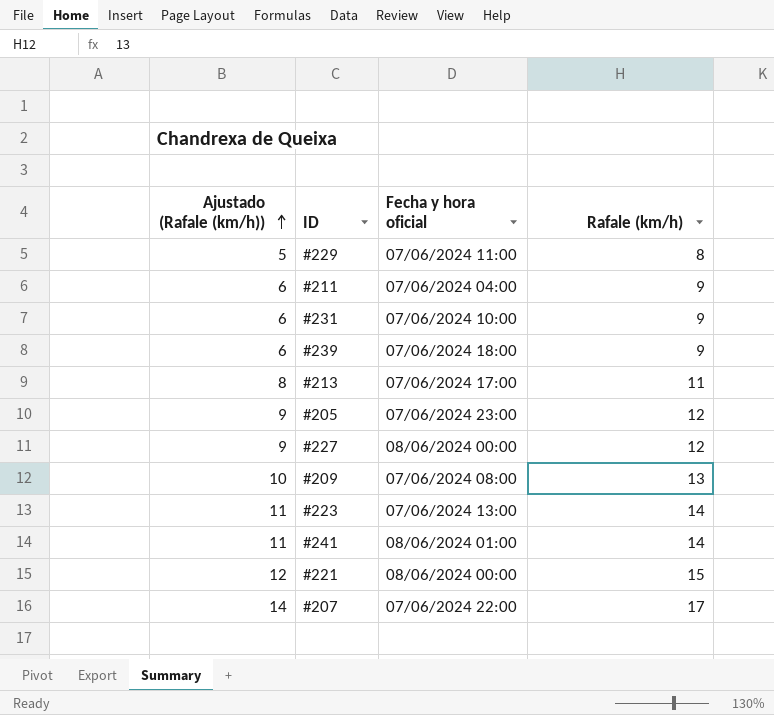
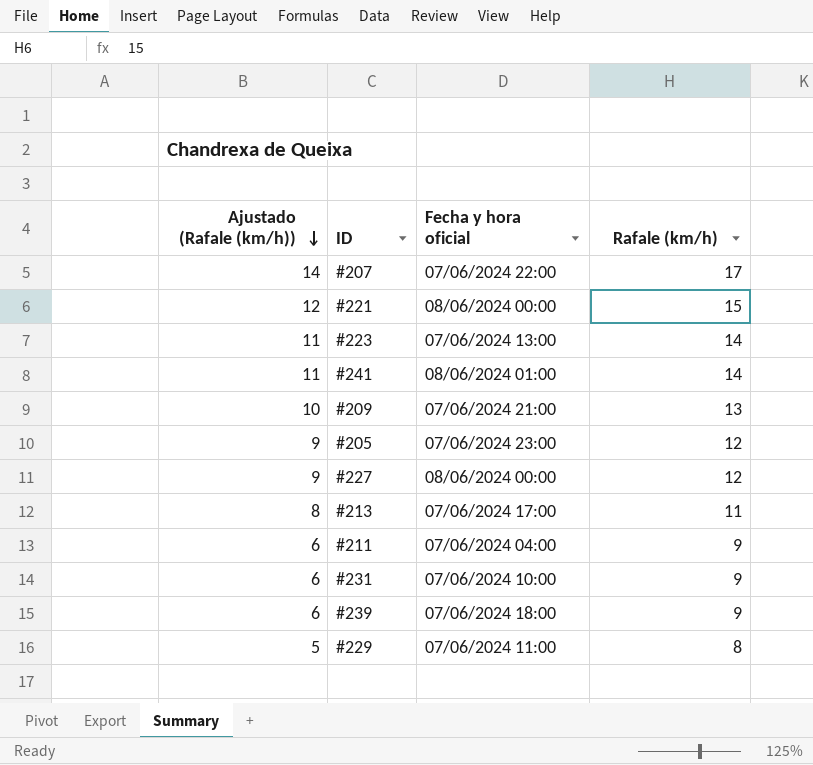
row order: Ajustado (Rafale (km/h)) ascending -> Ajustado (Rafale (km/h)) descending
#209 | Fecha y hora oficial: 07/06/2024 08:00 -> 07/06/2024 21:00

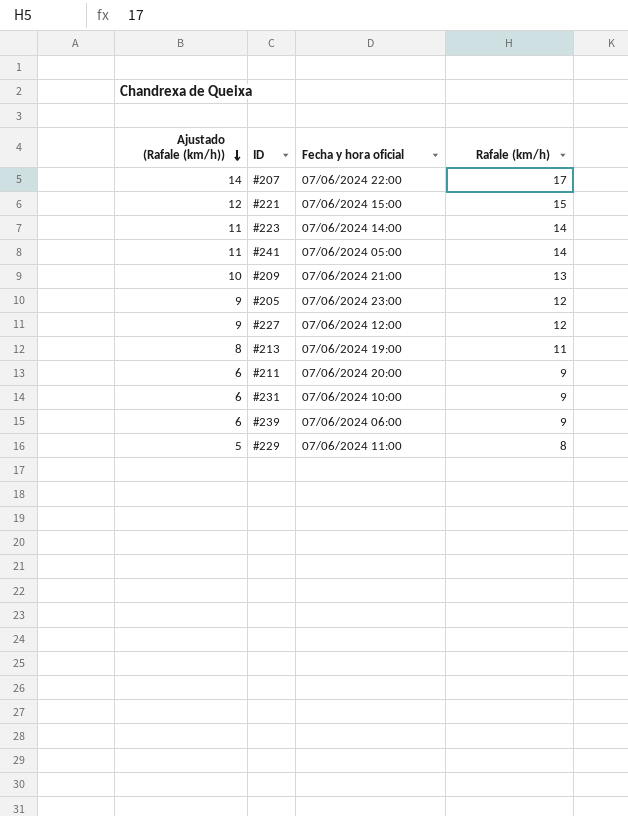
#221 | Fecha y hora oficial: 08/06/2024 00:00 -> 07/06/2024 15:00
#223 | Fecha y hora oficial: 07/06/2024 13:00 -> 07/06/2024 14:00
#241 | Fecha y hora oficial: 08/06/2024 01:00 -> 07/06/2024 05:00
#227 | Fecha y hora oficial: 08/06/2024 00:00 -> 07/06/2024 12:00
#213 | Fecha y hora oficial: 07/06/2024 17:00 -> 07/06/2024 19:00
#211 | Fecha y hora oficial: 07/06/2024 04:00 -> 07/06/2024 20:00
#239 | Fecha y hora oficial: 07/06/2024 18:00 -> 07/06/2024 06:00

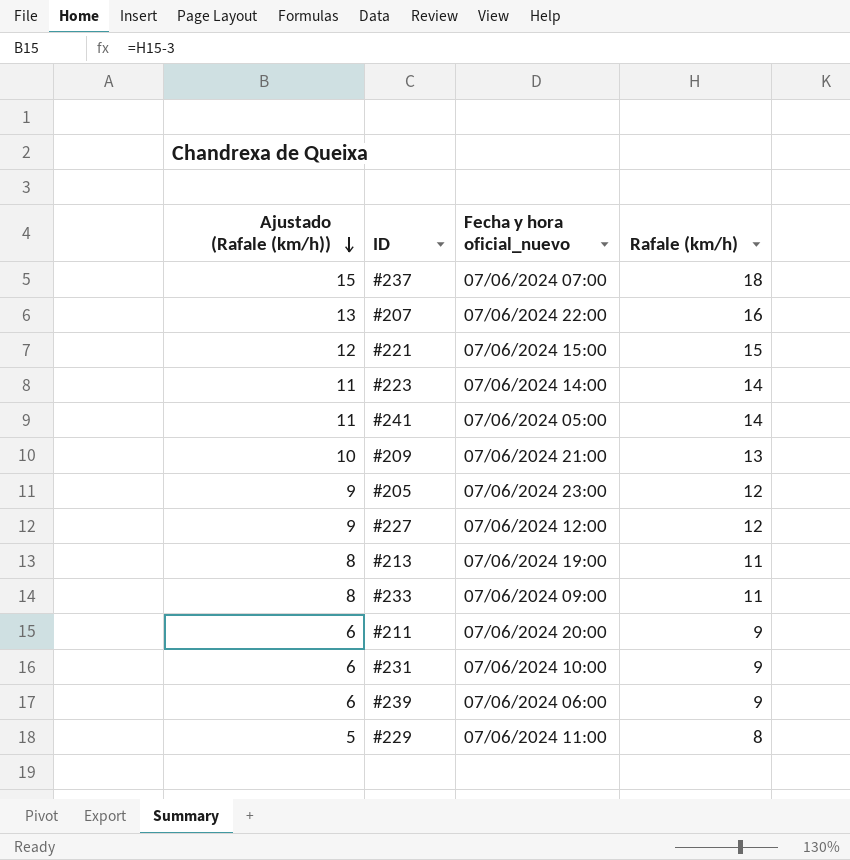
column name: Fecha y hora oficial -> Fecha y hora oficial_nuevo
row #237: none -> 15 | 07/06/2024 07:00 | 18
#207 | Ajustado (Rafale (km/h)): 14 -> 13
#207 | Rafale (km/h): 17 -> 16
row #233: none -> 8 | 07/06/2024 09:00 | 11

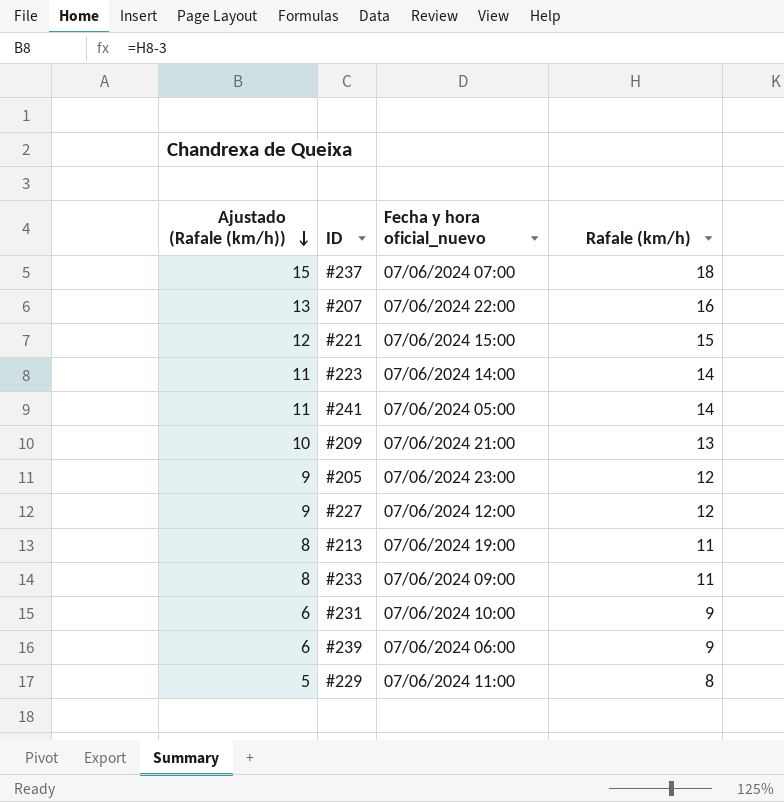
row #211: 6 | 07/06/2024 20:00 | 9 -> none

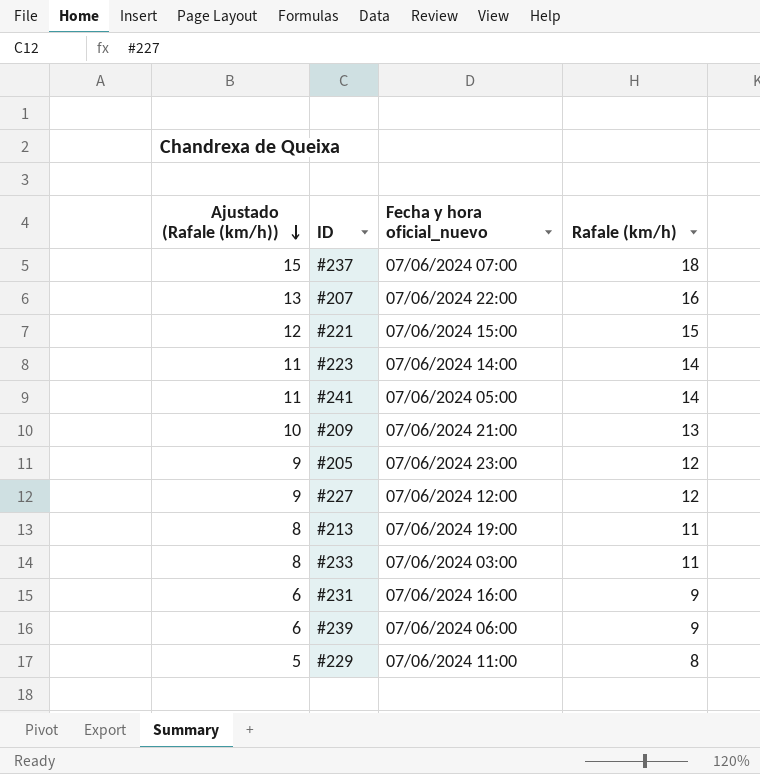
#233 | Fecha y hora oficial_nuevo: 07/06/2024 09:00 -> 07/06/2024 03:00
#231 | Fecha y hora oficial_nuevo: 07/06/2024 10:00 -> 07/06/2024 16:00

